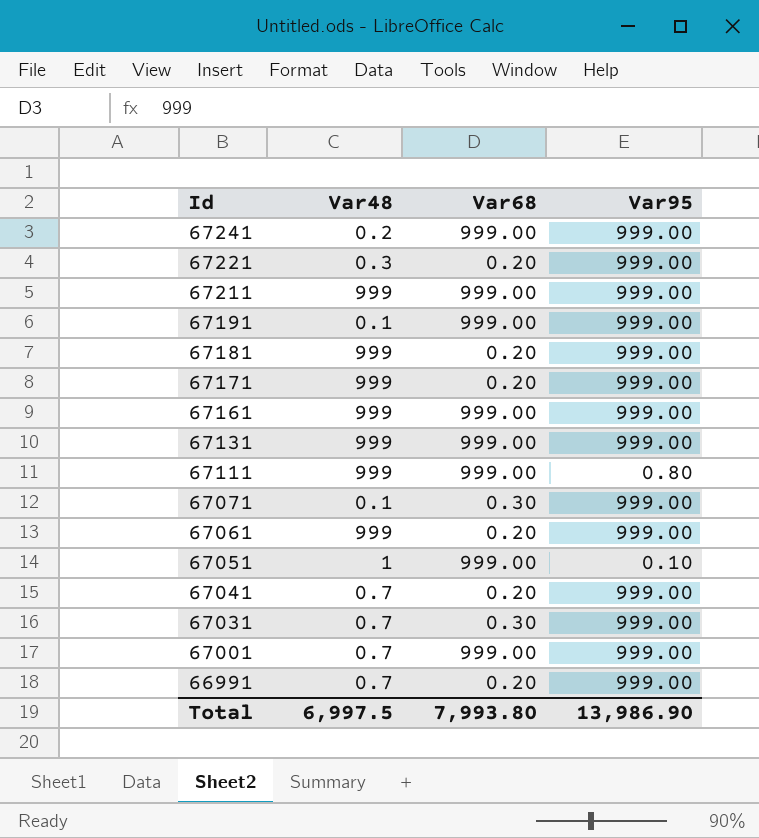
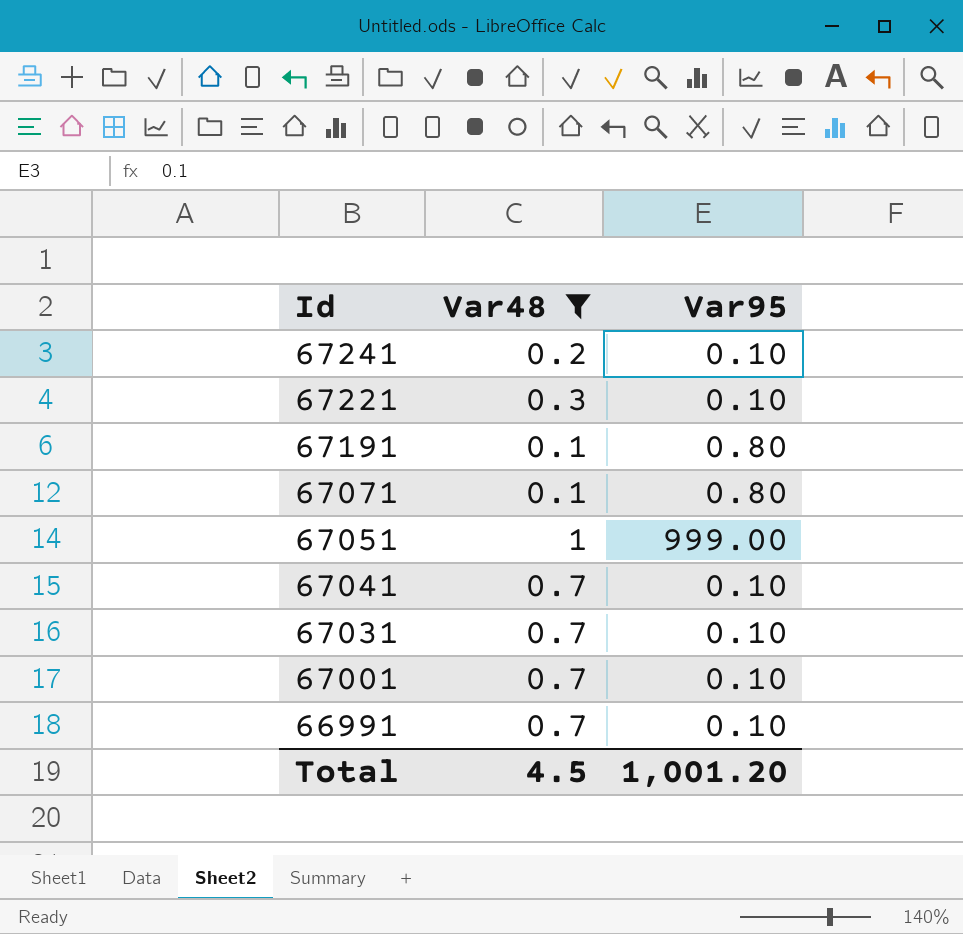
filter: none -> Var48 != 999
column Var68 | position: 3 -> none
67241 | Var95: 999.00 -> 0.10
67221 | Var95: 999.00 -> 0.10
67191 | Var95: 999.00 -> 0.80
67071 | Var95: 999.00 -> 0.80
67051 | Var95: 0.10 -> 999.00
67041 | Var95: 999.00 -> 0.10
67031 | Var95: 999.00 -> 0.10
67001 | Var95: 999.00 -> 0.10
66991 | Var95: 999.00 -> 0.10
Total | Var48: 6,997.5 -> 4.5
Total | Var95: 13,986.90 -> 1,001.20

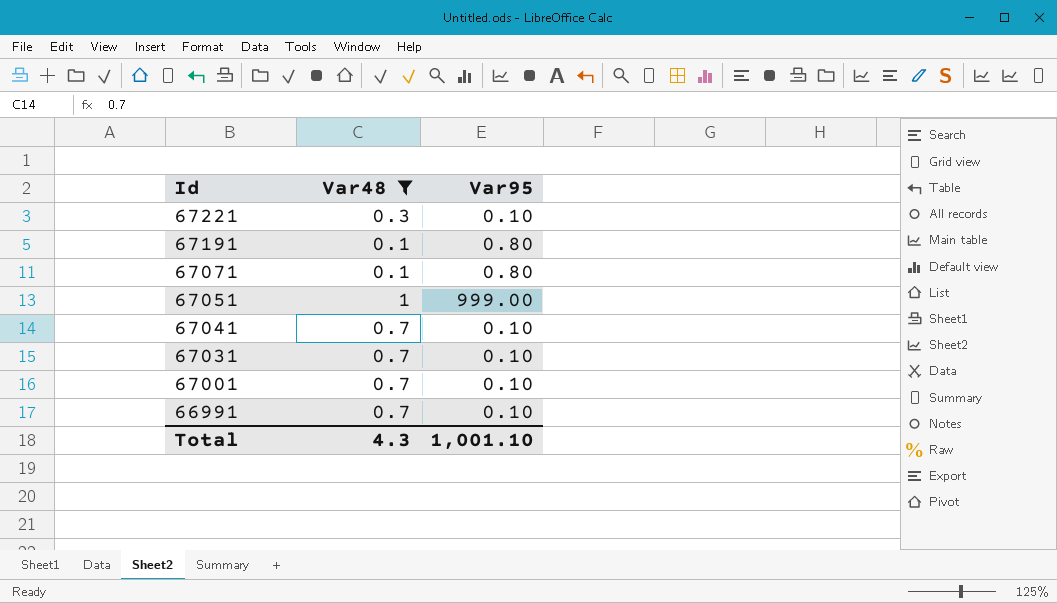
row 67241: 0.2 | 0.10 -> none
Total | Var48: 4.5 -> 4.3
Total | Var95: 1,001.20 -> 1,001.10

